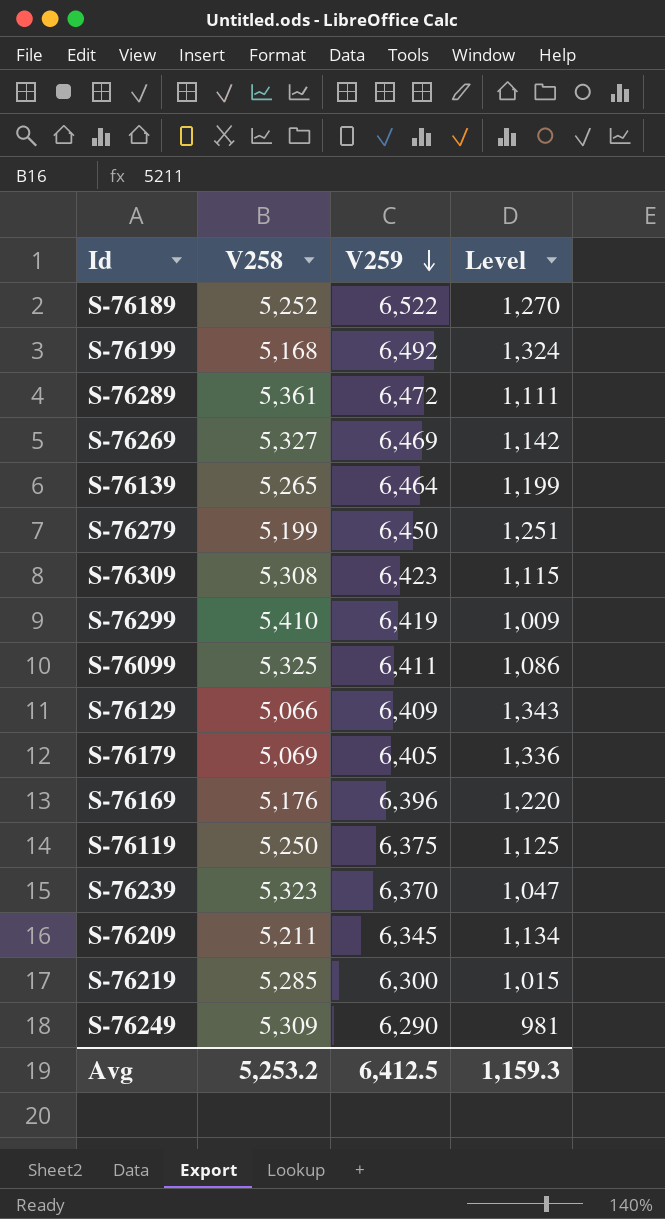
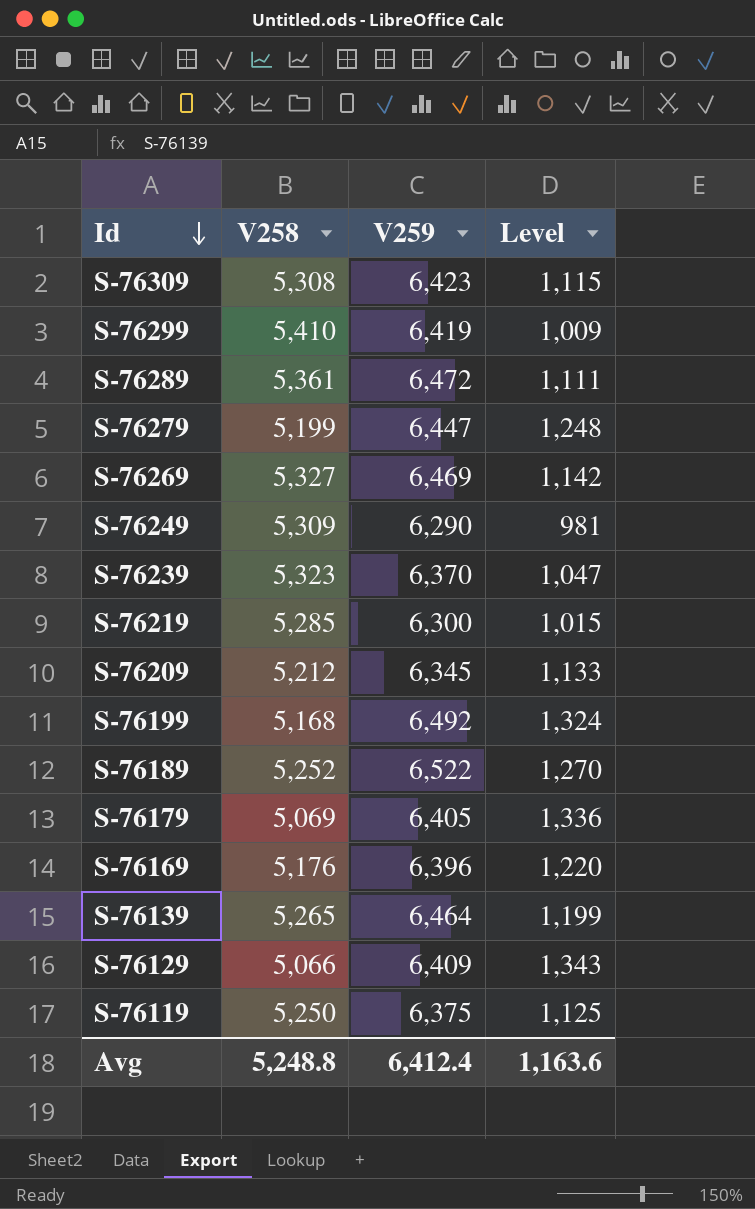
row order: V259 descending -> Id descending
row S-76099: 5,325 | 6,411 | 1,086 -> none
S-76279 | V259: 6,450 -> 6,447
S-76279 | Level: 1,251 -> 1,248
S-76209 | V258: 5,211 -> 5,212
S-76209 | Level: 1,134 -> 1,133
Avg | V258: 5,253.2 -> 5,248.8
Avg | V259: 6,412.5 -> 6,412.4
Avg | Level: 1,159.3 -> 1,163.6

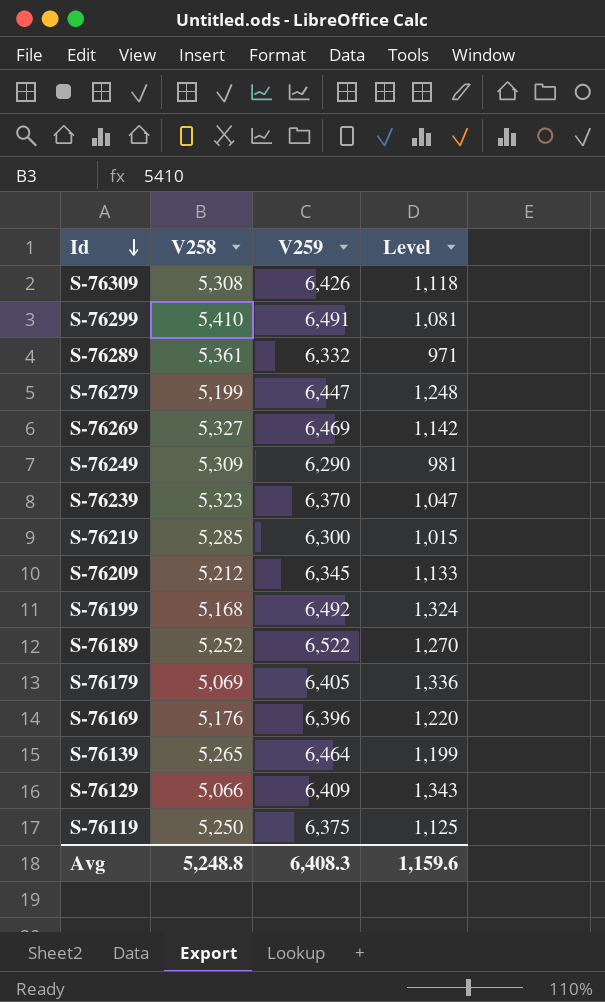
S-76309 | V259: 6,423 -> 6,426
S-76309 | Level: 1,115 -> 1,118
S-76299 | V259: 6,419 -> 6,491
S-76299 | Level: 1,009 -> 1,081
S-76289 | V259: 6,472 -> 6,332
S-76289 | Level: 1,111 -> 971
Avg | V259: 6,412.4 -> 6,408.3
Avg | Level: 1,163.6 -> 1,159.6

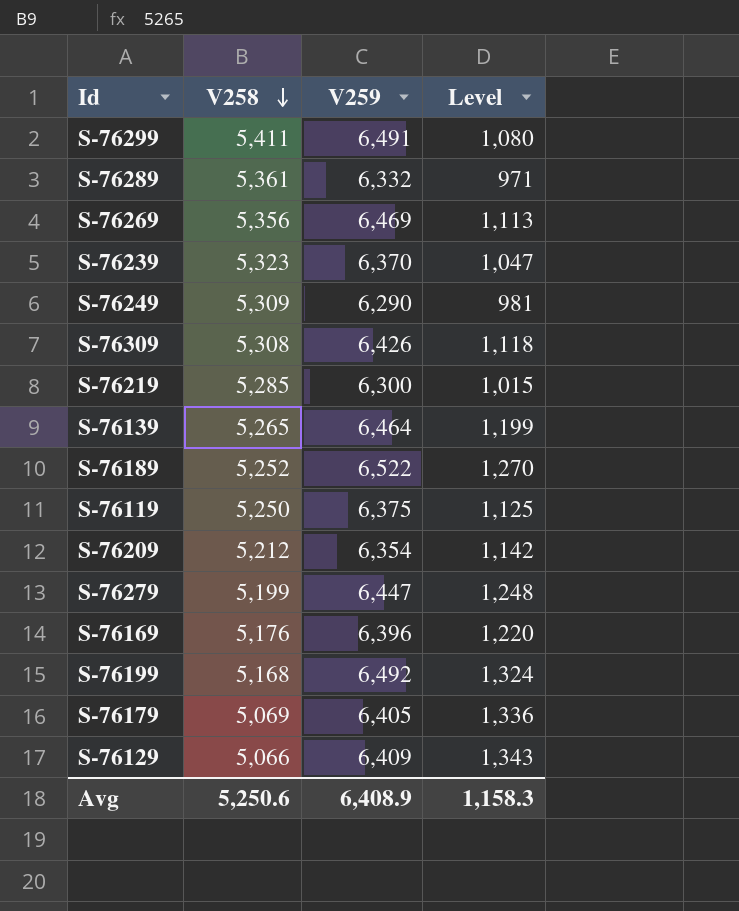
row order: Id descending -> V258 descending
S-76299 | V258: 5,410 -> 5,411
S-76299 | Level: 1,081 -> 1,080
S-76269 | V258: 5,327 -> 5,356
S-76269 | Level: 1,142 -> 1,113
S-76209 | V259: 6,345 -> 6,354
S-76209 | Level: 1,133 -> 1,142
Avg | V258: 5,248.8 -> 5,250.6
Avg | V259: 6,408.3 -> 6,408.9
Avg | Level: 1,159.6 -> 1,158.3

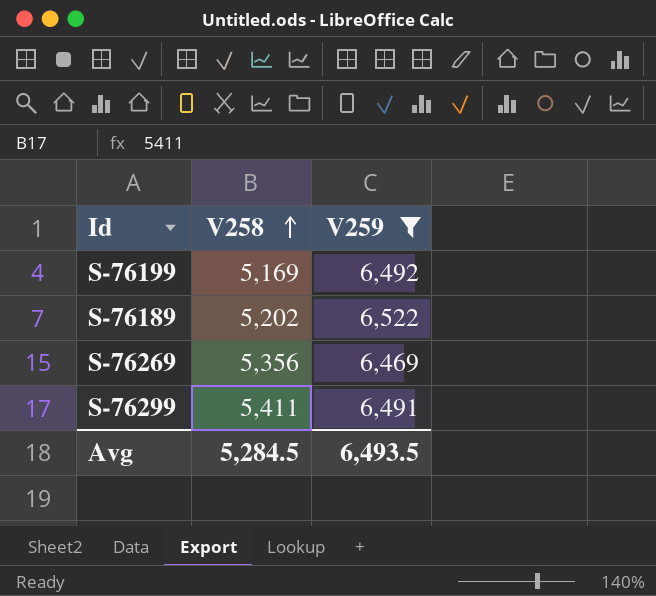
filter: none -> V259 >= 6,469
row order: V258 descending -> V258 ascending
column Level | formula: [V259] - [V258] -> none
S-76199 | V258: 5,168 -> 5,169
S-76189 | V258: 5,252 -> 5,202
Avg | V258: 5,250.6 -> 5,284.5
Avg | V259: 6,408.9 -> 6,493.5

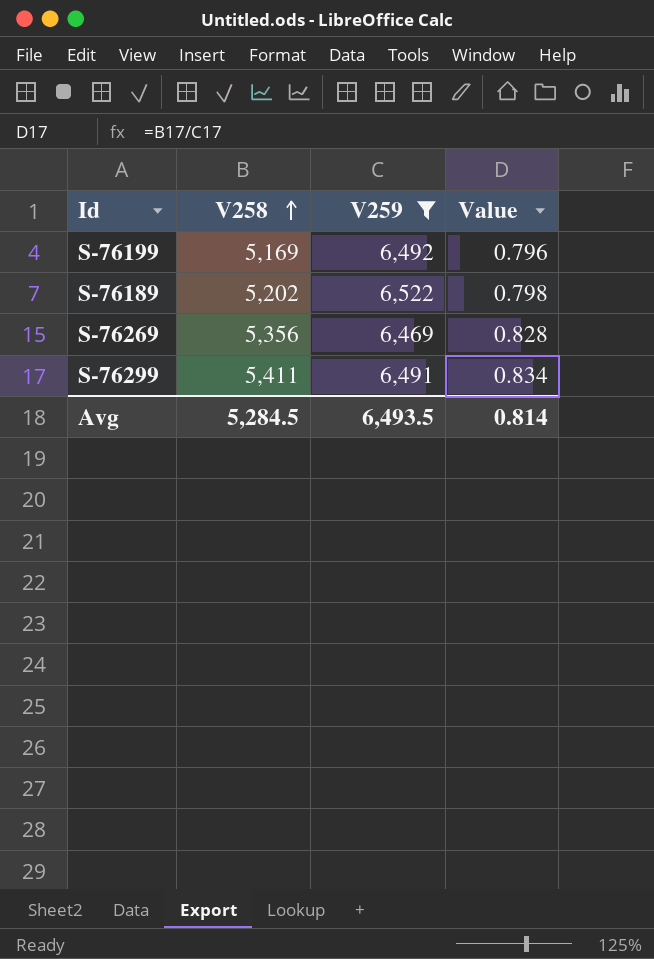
column Value | formula: none -> [V258] / [V259]

